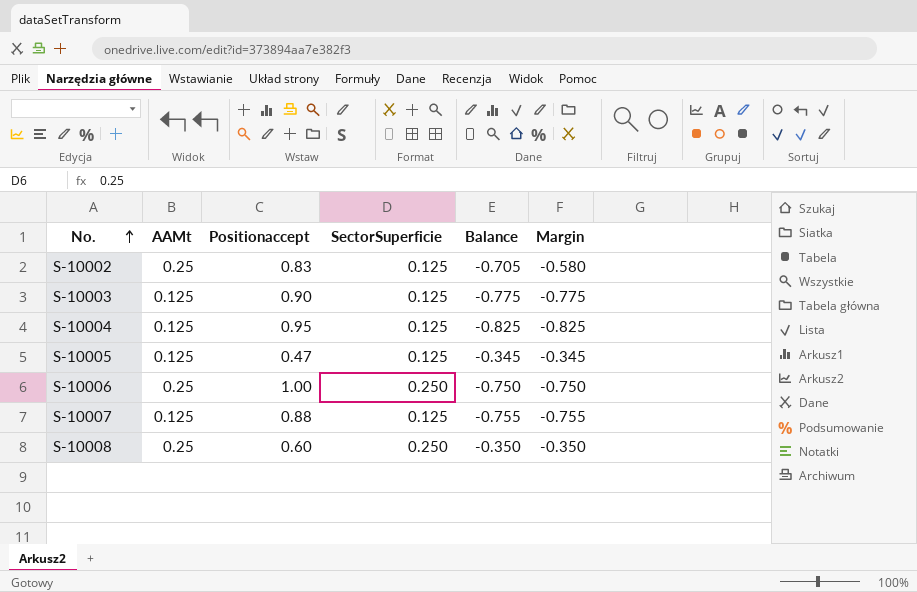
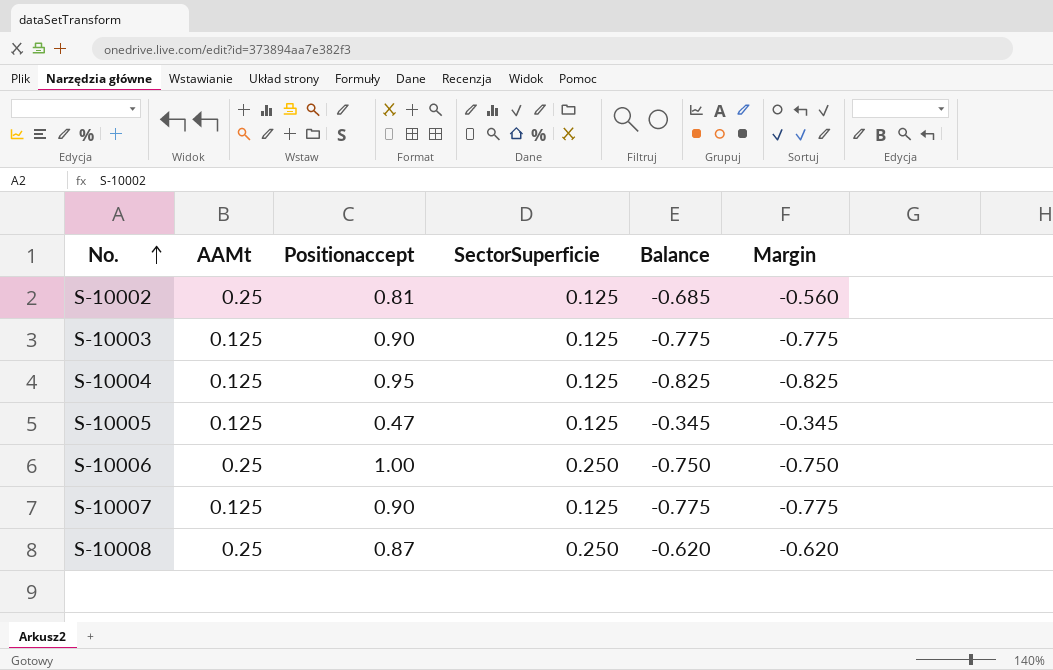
S-10002 | Positionaccept: 0.83 -> 0.81
S-10002 | Balance: -0.705 -> -0.685
S-10002 | Margin: -0.580 -> -0.560
S-10007 | Positionaccept: 0.88 -> 0.90
S-10007 | Balance: -0.755 -> -0.775
S-10007 | Margin: -0.755 -> -0.775
S-10008 | Positionaccept: 0.60 -> 0.87
S-10008 | Balance: -0.350 -> -0.620
S-10008 | Margin: -0.350 -> -0.620

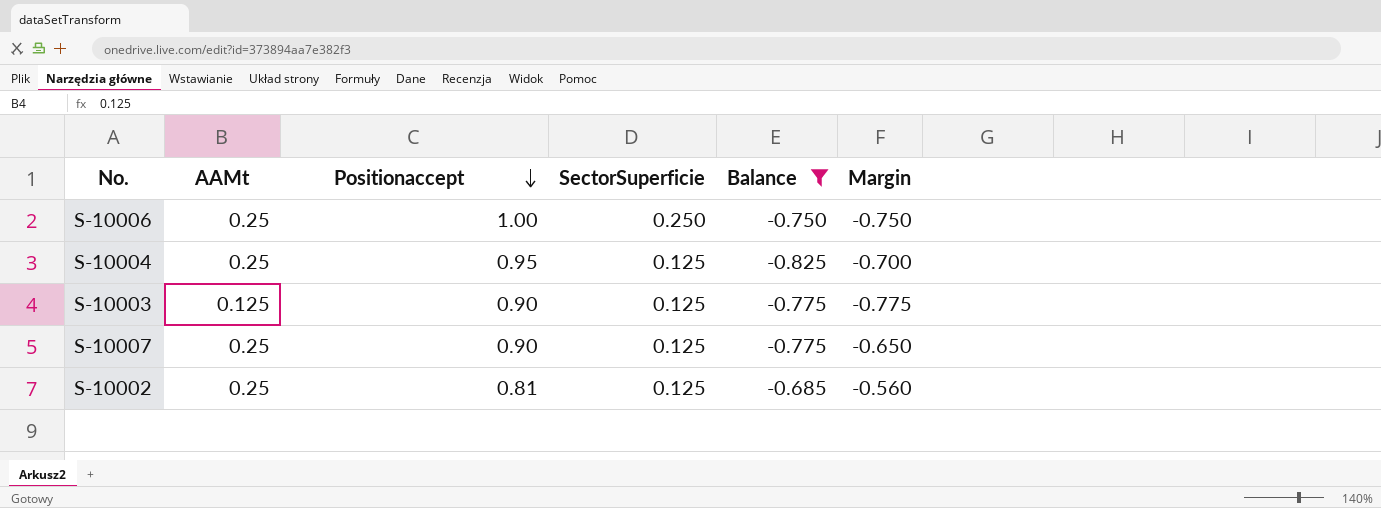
filter: none -> Balance <= -0.685
row order: No. ascending -> Positionaccept descending
S-10004 | AAMt: 0.125 -> 0.25
S-10004 | Margin: -0.825 -> -0.700
S-10007 | AAMt: 0.125 -> 0.25
S-10007 | Margin: -0.775 -> -0.650

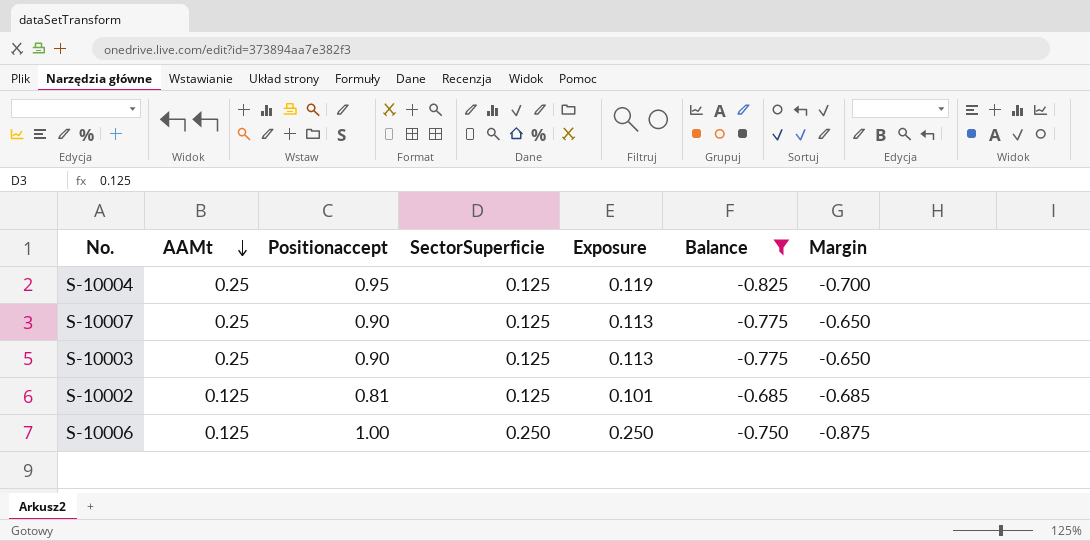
row order: Positionaccept descending -> AAMt descending
column Exposure | formula: none -> [Positionaccept] * [SectorSuperficie]
S-10003 | AAMt: 0.125 -> 0.25
S-10003 | Margin: -0.775 -> -0.650
S-10002 | AAMt: 0.25 -> 0.125
S-10002 | Margin: -0.560 -> -0.685
S-10006 | AAMt: 0.25 -> 0.125
S-10006 | Margin: -0.750 -> -0.875

